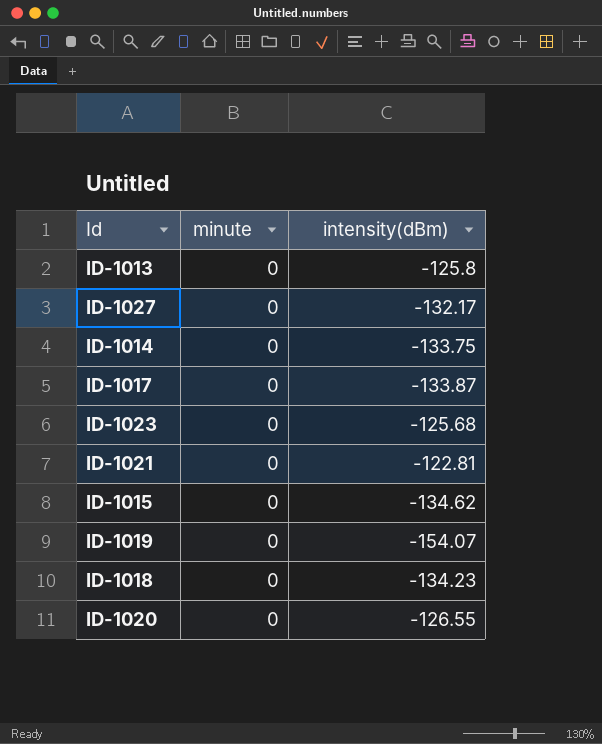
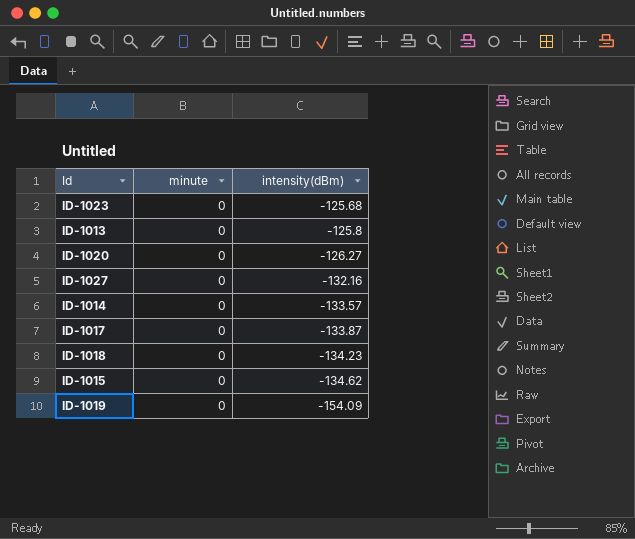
row order: none -> intensity(dBm) descending
row ID-1021: 0 | -122.81 -> none
ID-1020 | intensity(dBm): -126.55 -> -126.27
ID-1027 | intensity(dBm): -132.17 -> -132.16
ID-1014 | intensity(dBm): -133.75 -> -133.57
ID-1019 | intensity(dBm): -154.07 -> -154.09

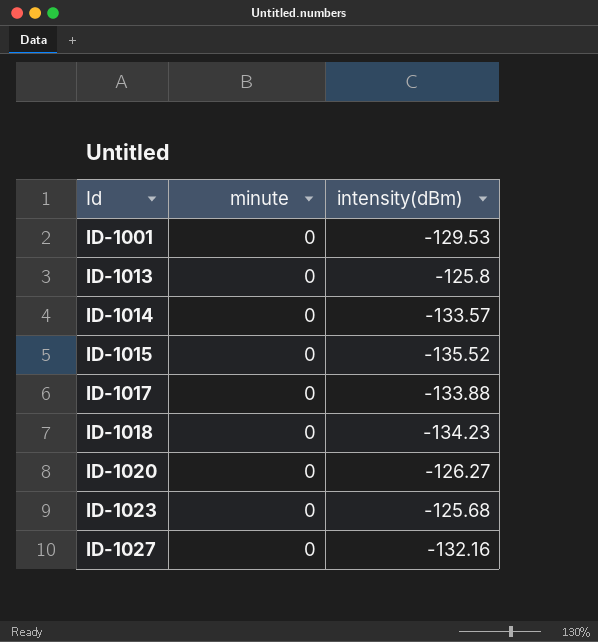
row order: intensity(dBm) descending -> Id ascending
row ID-1019: 0 | -154.09 -> none
row ID-1001: none -> 0 | -129.53
ID-1015 | intensity(dBm): -134.62 -> -135.52
ID-1017 | intensity(dBm): -133.87 -> -133.88

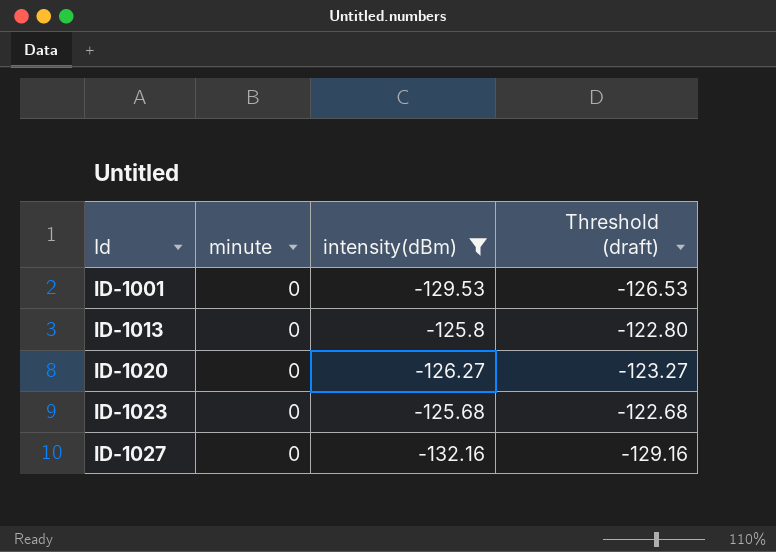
filter: none -> intensity(dBm) >= -132.16
column Threshold (draft) | formula: none -> [intensity(dBm)] + 3

